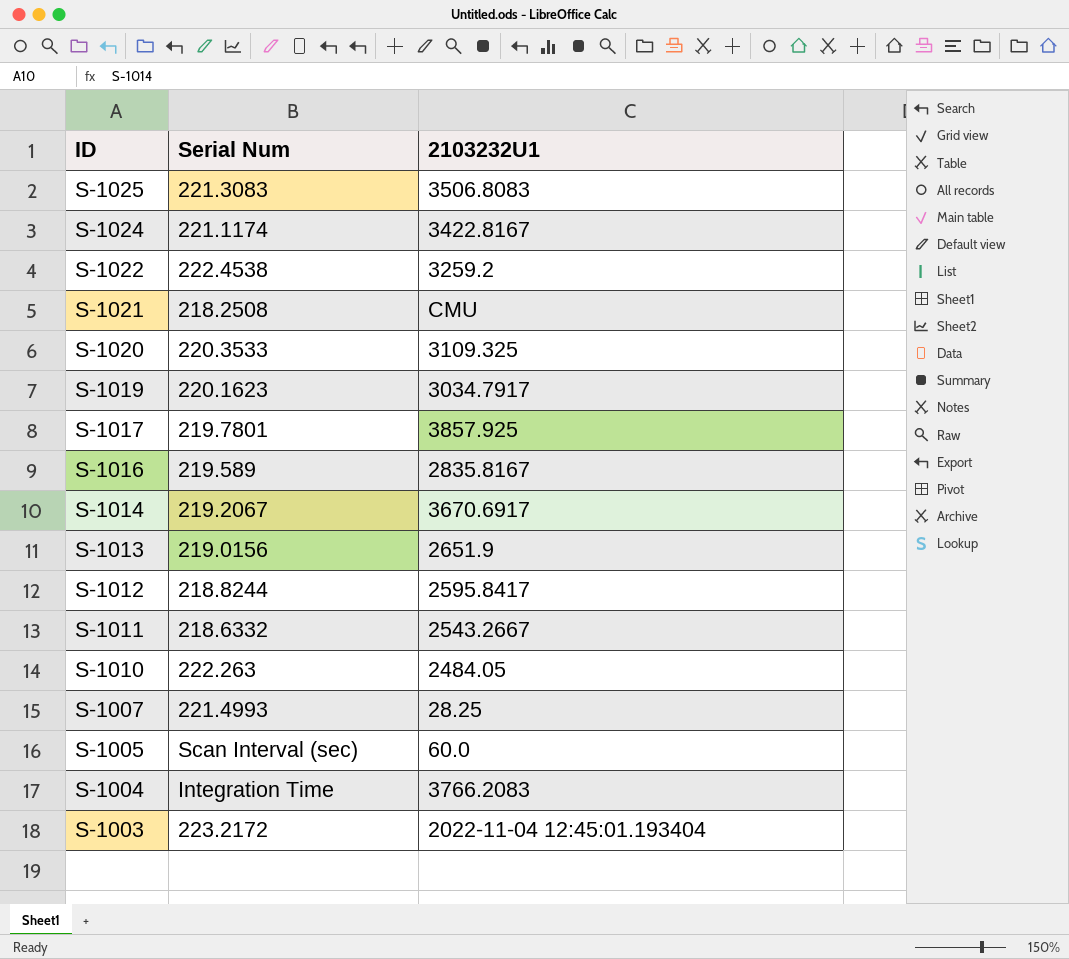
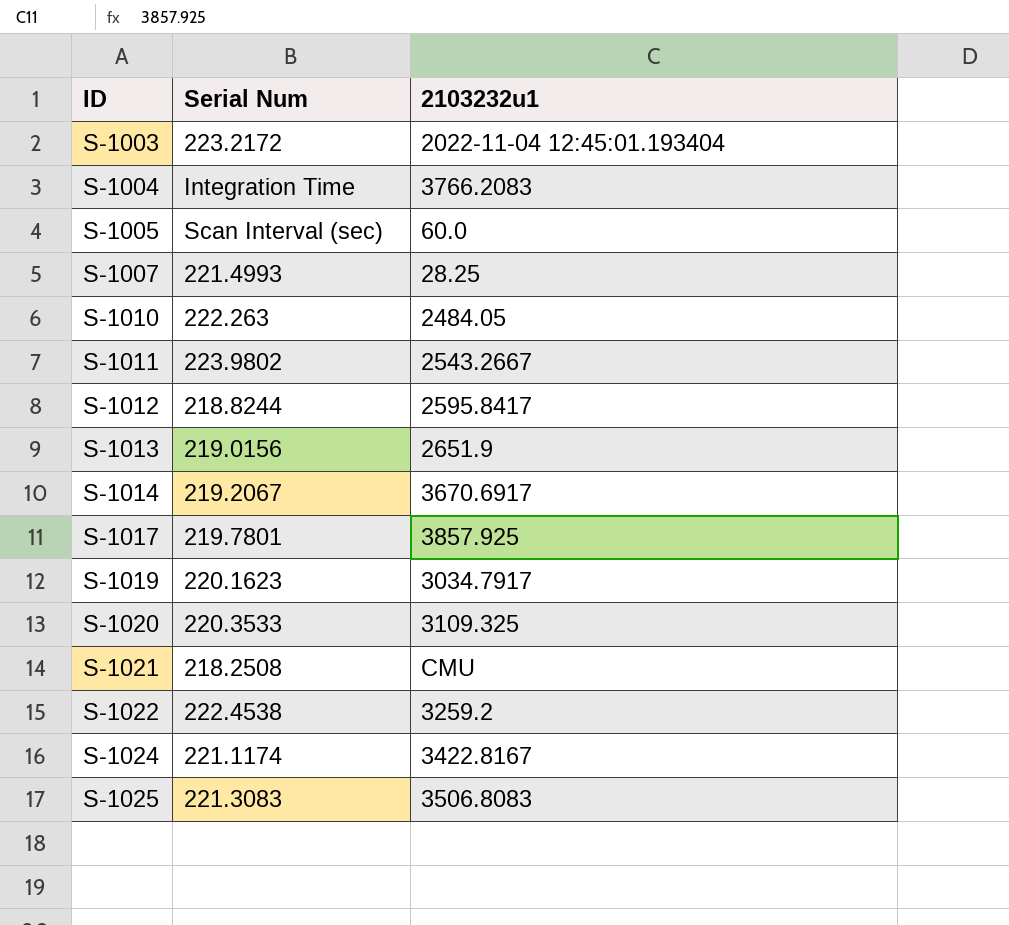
row order: ID descending -> ID ascending
column name: 2103232U1 -> 2103232u1
row S-1016: 219.589 | 2835.8167 -> none
S-1011 | Serial Num: 218.6332 -> 223.9802

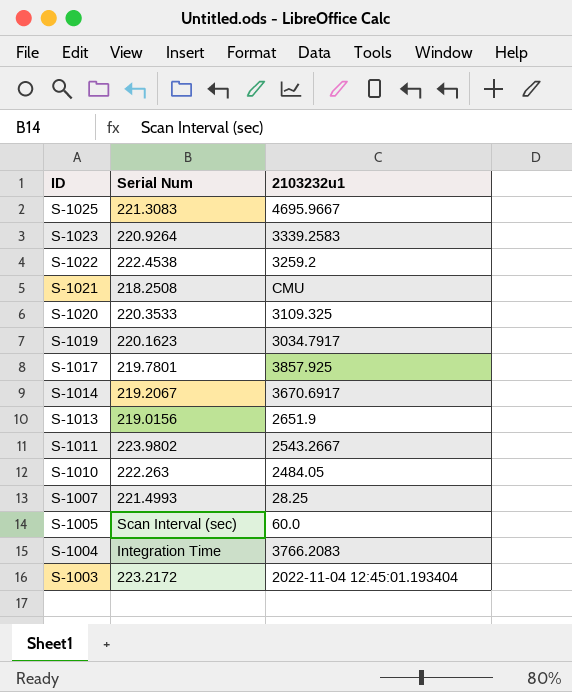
row order: ID ascending -> ID descending
row S-1012: 218.8244 | 2595.8417 -> none
row S-1024: 221.1174 | 3422.8167 -> none
S-1025 | 2103232u1: 3506.8083 -> 4695.9667
row S-1023: none -> 220.9264 | 3339.2583

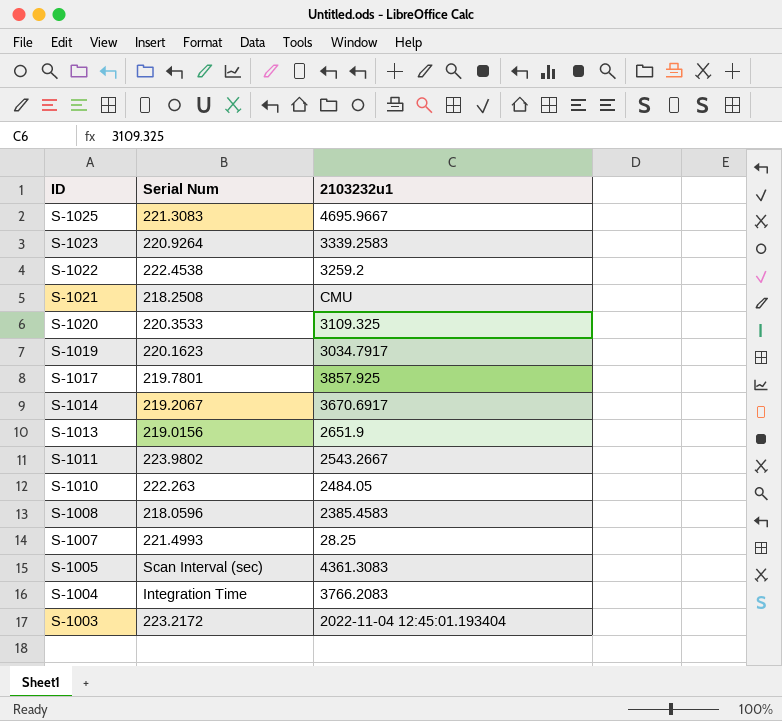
row S-1008: none -> 218.0596 | 2385.4583
S-1005 | 2103232u1: 60.0 -> 4361.3083

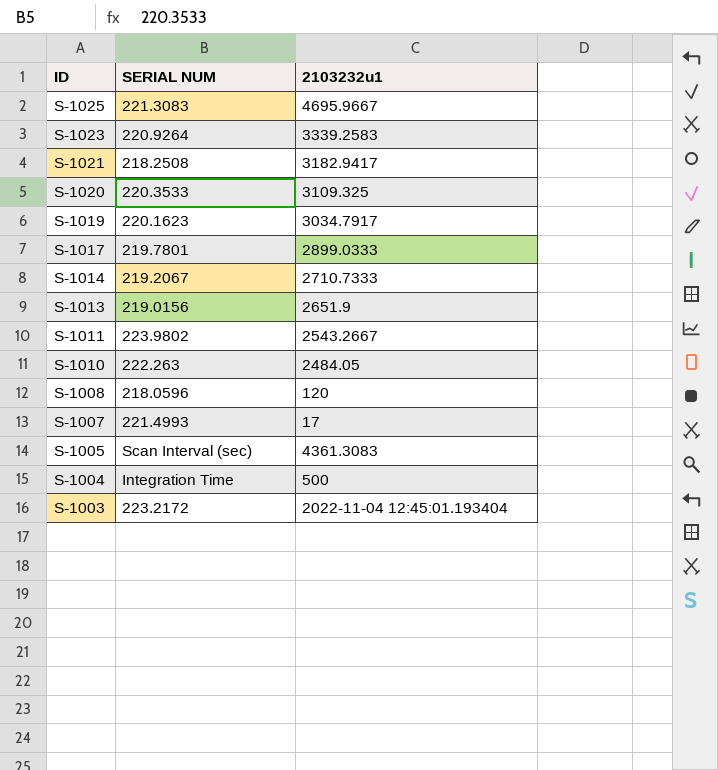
column name: Serial Num -> SERIAL NUM
row S-1022: 222.4538 | 3259.2 -> none
S-1021 | 2103232u1: CMU -> 3182.9417
S-1017 | 2103232u1: 3857.925 -> 2899.0333
S-1014 | 2103232u1: 3670.6917 -> 2710.7333
S-1008 | 2103232u1: 2385.4583 -> 120
S-1007 | 2103232u1: 28.25 -> 17
S-1004 | 2103232u1: 3766.2083 -> 500

